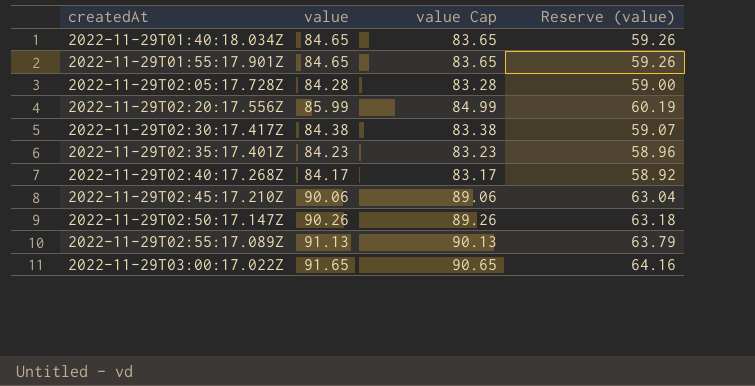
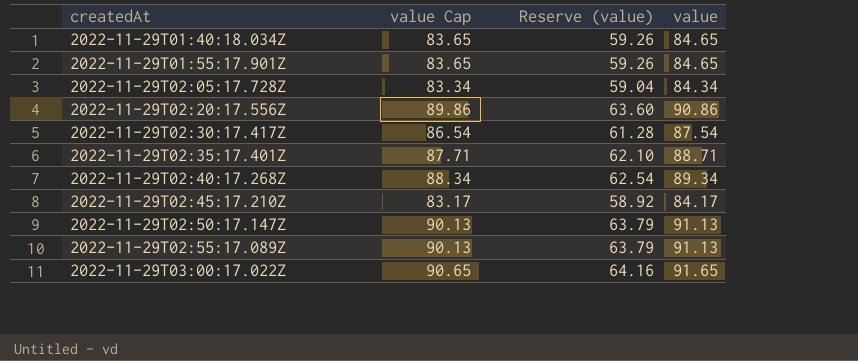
column value | position: 2 -> 4
2022-11-29T02:05:17.728Z | value Cap: 83.28 -> 83.34
2022-11-29T02:05:17.728Z | Reserve (value): 59.00 -> 59.04
2022-11-29T02:05:17.728Z | value: 84.28 -> 84.34
2022-11-29T02:20:17.556Z | value Cap: 84.99 -> 89.86
2022-11-29T02:20:17.556Z | Reserve (value): 60.19 -> 63.60
2022-11-29T02:20:17.556Z | value: 85.99 -> 90.86
2022-11-29T02:30:17.417Z | value Cap: 83.38 -> 86.54
2022-11-29T02:30:17.417Z | Reserve (value): 59.07 -> 61.28
2022-11-29T02:30:17.417Z | value: 84.38 -> 87.54
2022-11-29T02:35:17.401Z | value Cap: 83.23 -> 87.71
2022-11-29T02:35:17.401Z | Reserve (value): 58.96 -> 62.10
2022-11-29T02:35:17.401Z | value: 84.23 -> 88.71
2022-11-29T02:40:17.268Z | value Cap: 83.17 -> 88.34
2022-11-29T02:40:17.268Z | Reserve (value): 58.92 -> 62.54
2022-11-29T02:40:17.268Z | value: 84.17 -> 89.34
2022-11-29T02:45:17.210Z | value Cap: 89.06 -> 83.17
2022-11-29T02:45:17.210Z | Reserve (value): 63.04 -> 58.92
2022-11-29T02:45:17.210Z | value: 90.06 -> 84.17
2022-11-29T02:50:17.147Z | value Cap: 89.26 -> 90.13
2022-11-29T02:50:17.147Z | Reserve (value): 63.18 -> 63.79
2022-11-29T02:50:17.147Z | value: 90.26 -> 91.13

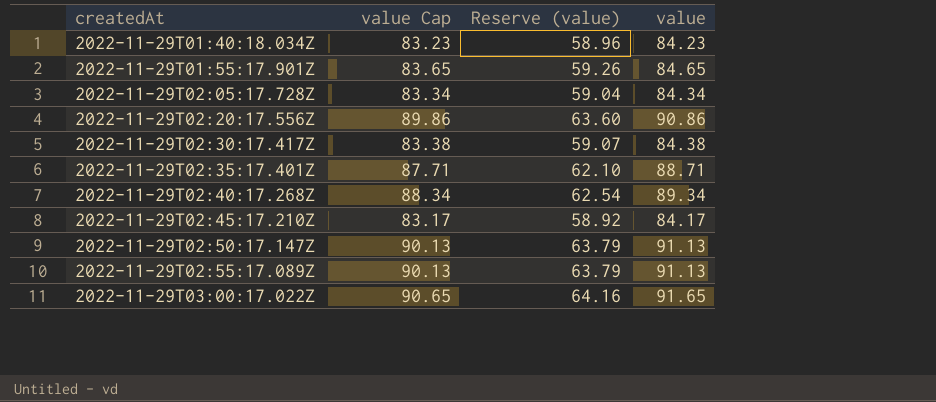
2022-11-29T01:40:18.034Z | value Cap: 83.65 -> 83.23
2022-11-29T01:40:18.034Z | Reserve (value): 59.26 -> 58.96
2022-11-29T01:40:18.034Z | value: 84.65 -> 84.23
2022-11-29T02:30:17.417Z | value Cap: 86.54 -> 83.38
2022-11-29T02:30:17.417Z | Reserve (value): 61.28 -> 59.07
2022-11-29T02:30:17.417Z | value: 87.54 -> 84.38

